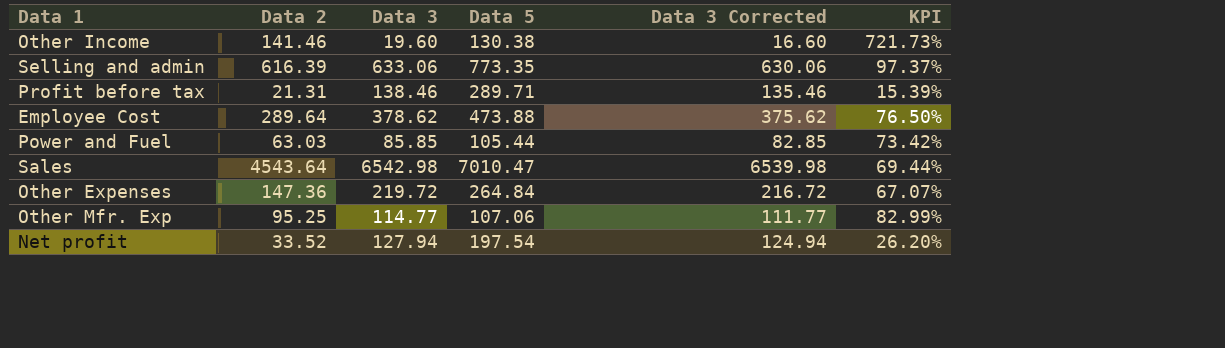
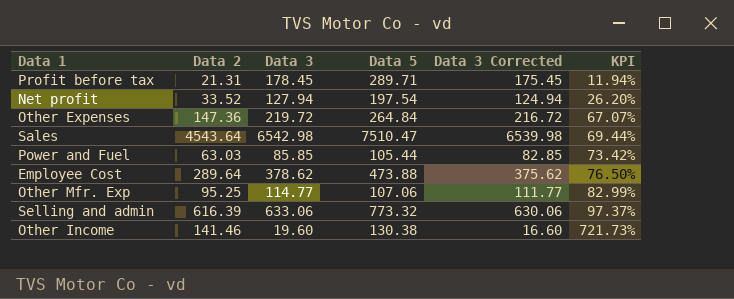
row order: none -> KPI ascending
Profit before tax | Data 3: 138.46 -> 178.45
Profit before tax | Data 3 Corrected: 135.46 -> 175.45
Profit before tax | KPI: 15.39% -> 11.94%
Sales | Data 5: 7010.47 -> 7510.47
Selling and admin | Data 5: 773.35 -> 773.32

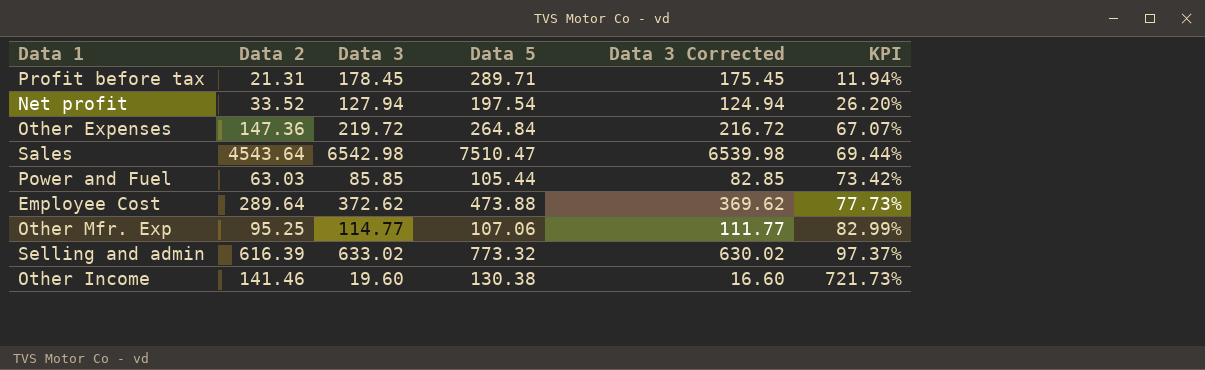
Employee Cost | Data 3: 378.62 -> 372.62
Employee Cost | Data 3 Corrected: 375.62 -> 369.62
Employee Cost | KPI: 76.50% -> 77.73%
Selling and admin | Data 3: 633.06 -> 633.02
Selling and admin | Data 3 Corrected: 630.06 -> 630.02

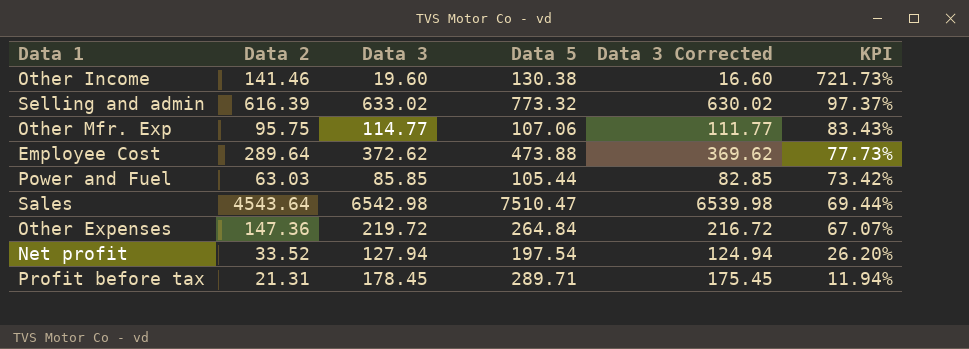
row order: KPI ascending -> KPI descending
Other Mfr. Exp | Data 2: 95.25 -> 95.75
Other Mfr. Exp | KPI: 82.99% -> 83.43%

